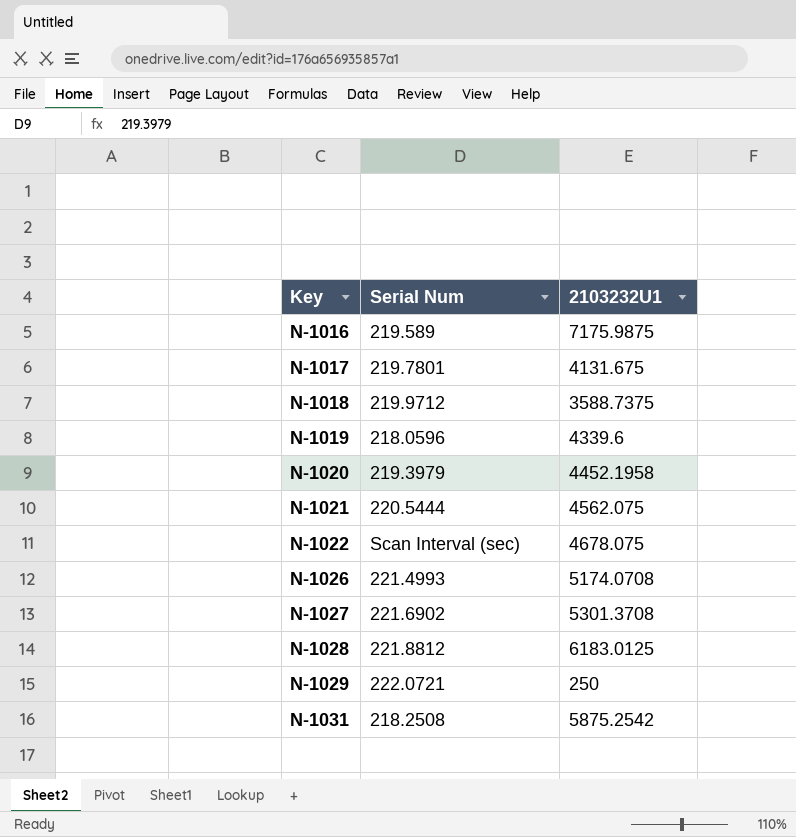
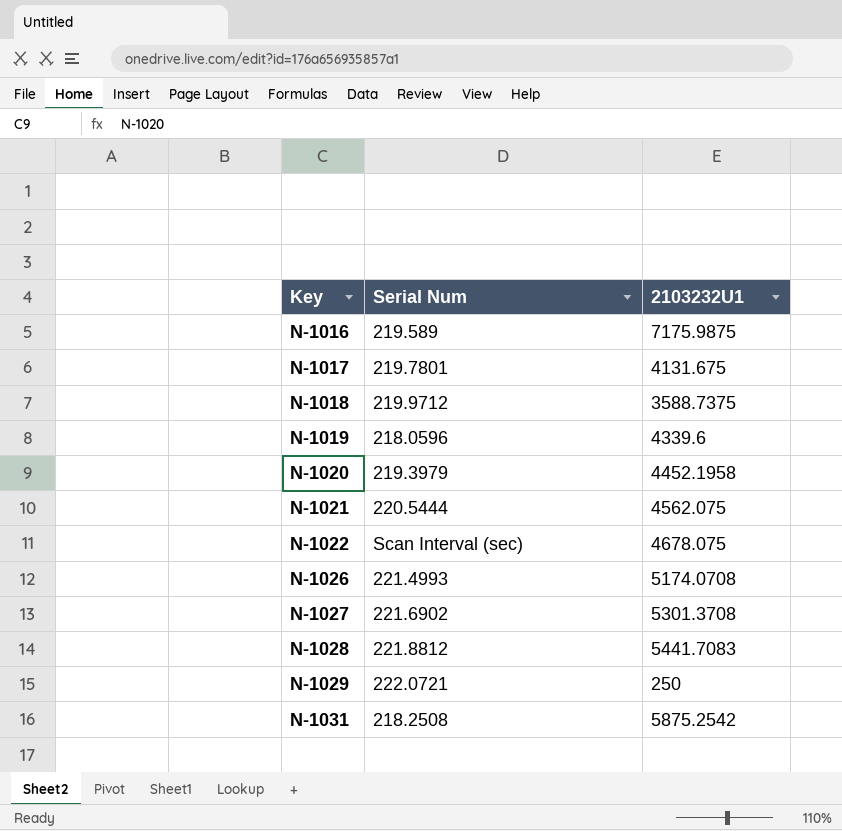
N-1028 | 2103232U1: 6183.0125 -> 5441.7083

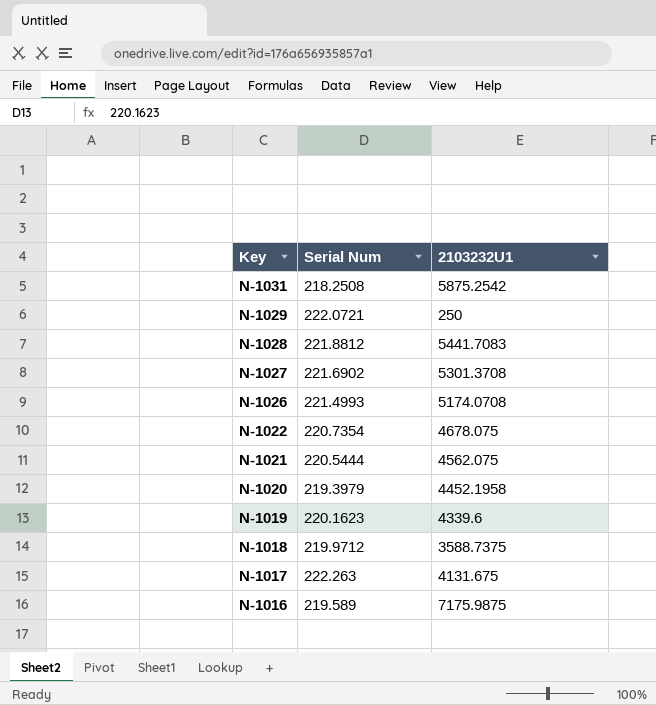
row order: Key ascending -> Key descending
N-1022 | Serial Num: Scan Interval (sec) -> 220.7354
N-1019 | Serial Num: 218.0596 -> 220.1623
N-1017 | Serial Num: 219.7801 -> 222.263

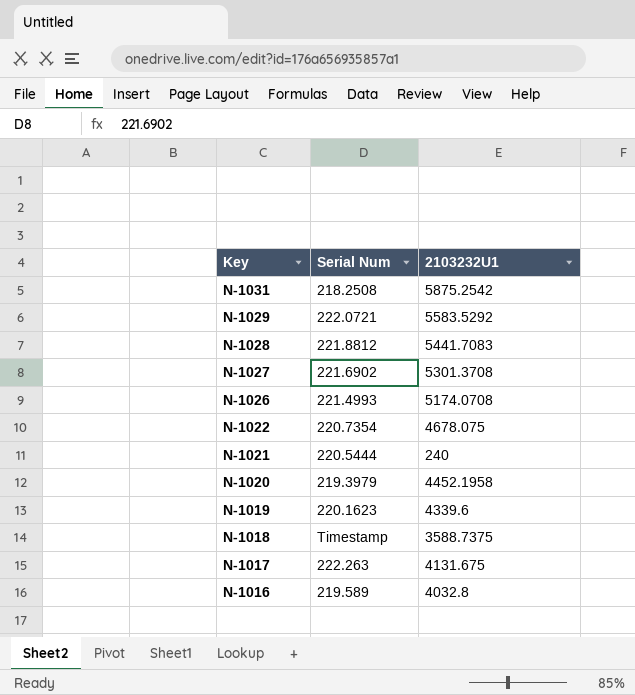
N-1029 | 2103232U1: 250 -> 5583.5292
N-1021 | 2103232U1: 4562.075 -> 240
N-1018 | Serial Num: 219.9712 -> Timestamp
N-1016 | 2103232U1: 7175.9875 -> 4032.8

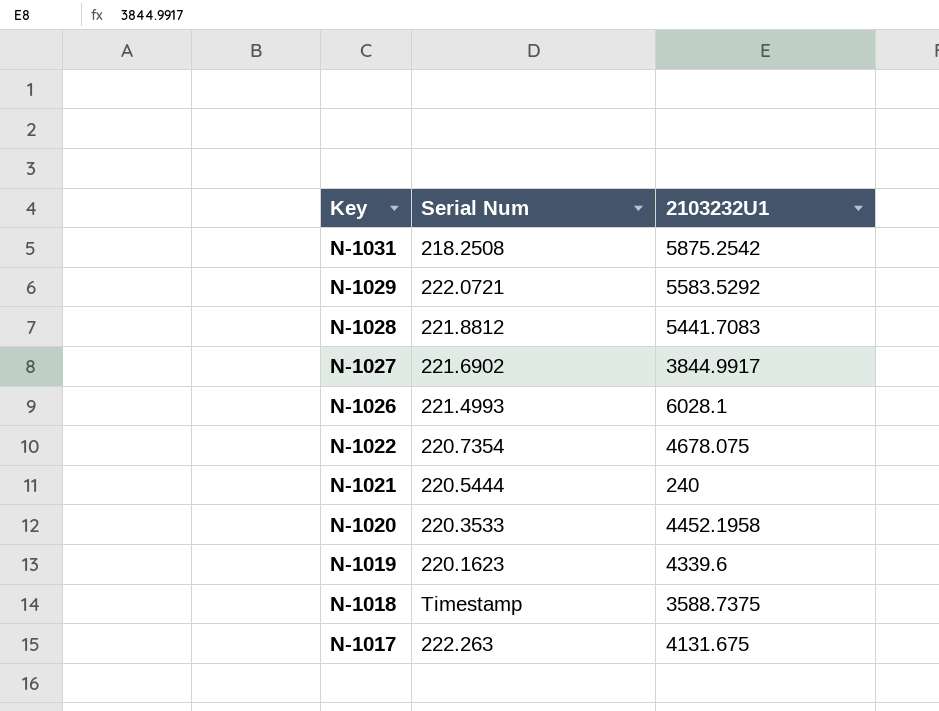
row N-1016: 219.589 | 4032.8 -> none
N-1027 | 2103232U1: 5301.3708 -> 3844.9917
N-1026 | 2103232U1: 5174.0708 -> 6028.1
N-1020 | Serial Num: 219.3979 -> 220.3533

